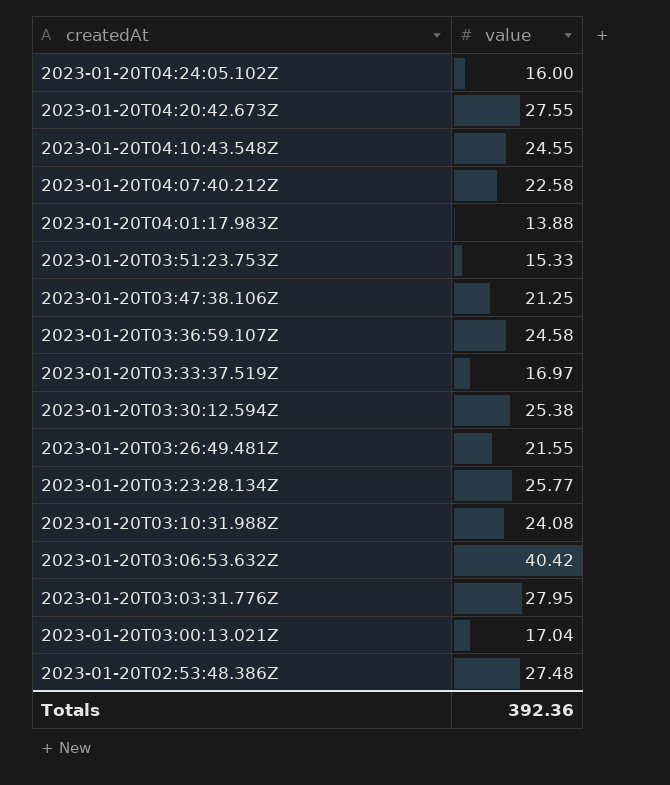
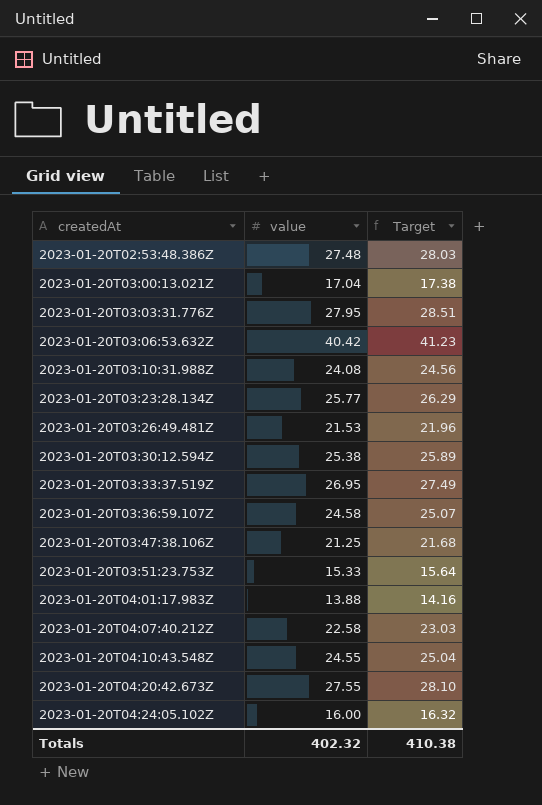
row order: createdAt descending -> createdAt ascending
column Target | formula: none -> [value] * 1.02
2023-01-20T03:26:49.481Z | value: 21.55 -> 21.53
2023-01-20T03:33:37.519Z | value: 16.97 -> 26.95
Totals | value: 392.36 -> 402.32

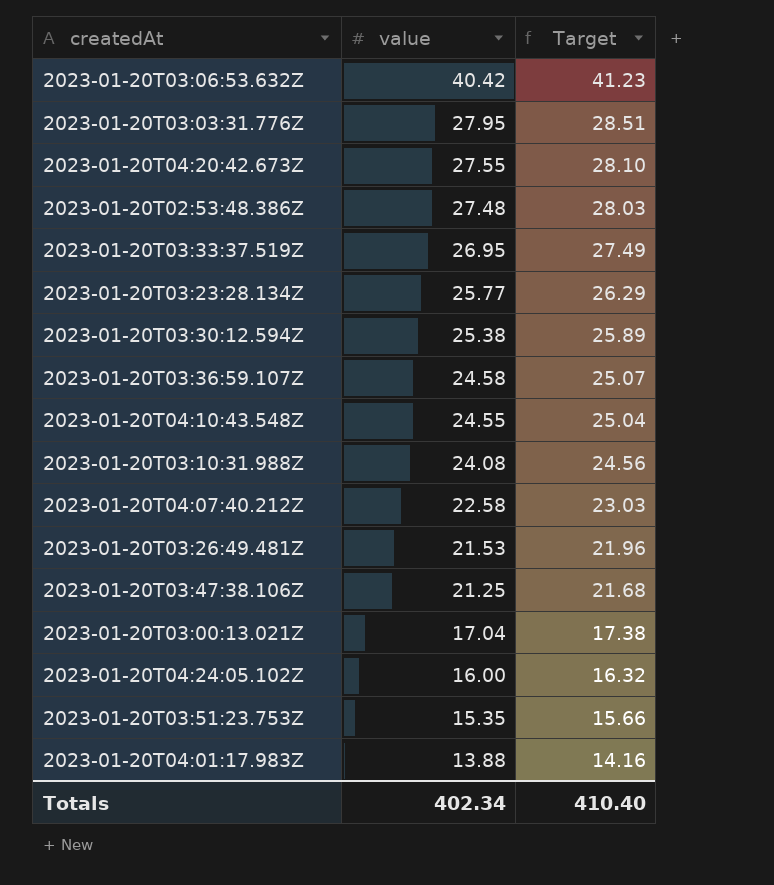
row order: createdAt ascending -> value descending
2023-01-20T03:51:23.753Z | value: 15.33 -> 15.35
2023-01-20T03:51:23.753Z | Target: 15.64 -> 15.66
Totals | value: 402.32 -> 402.34
Totals | Target: 410.38 -> 410.40

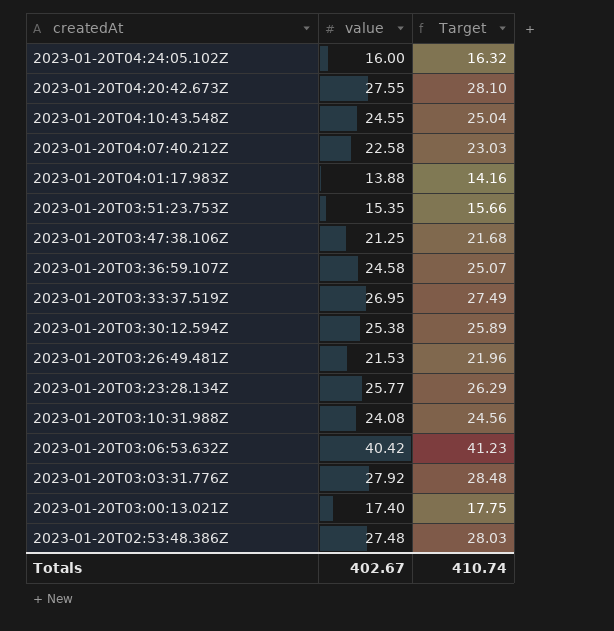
row order: value descending -> createdAt descending
2023-01-20T03:03:31.776Z | value: 27.95 -> 27.92
2023-01-20T03:03:31.776Z | Target: 28.51 -> 28.48
2023-01-20T03:00:13.021Z | value: 17.04 -> 17.40
2023-01-20T03:00:13.021Z | Target: 17.38 -> 17.75
Totals | value: 402.34 -> 402.67
Totals | Target: 410.40 -> 410.74

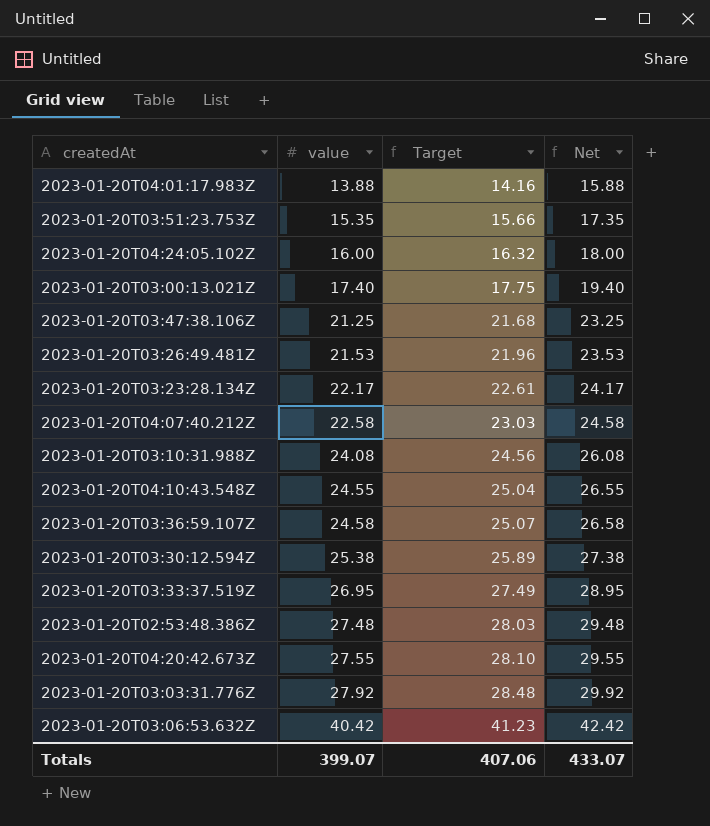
row order: createdAt descending -> value ascending
column Net | formula: none -> [value] + 2
2023-01-20T03:23:28.134Z | value: 25.77 -> 22.17
2023-01-20T03:23:28.134Z | Target: 26.29 -> 22.61
Totals | value: 402.67 -> 399.07
Totals | Target: 410.74 -> 407.06

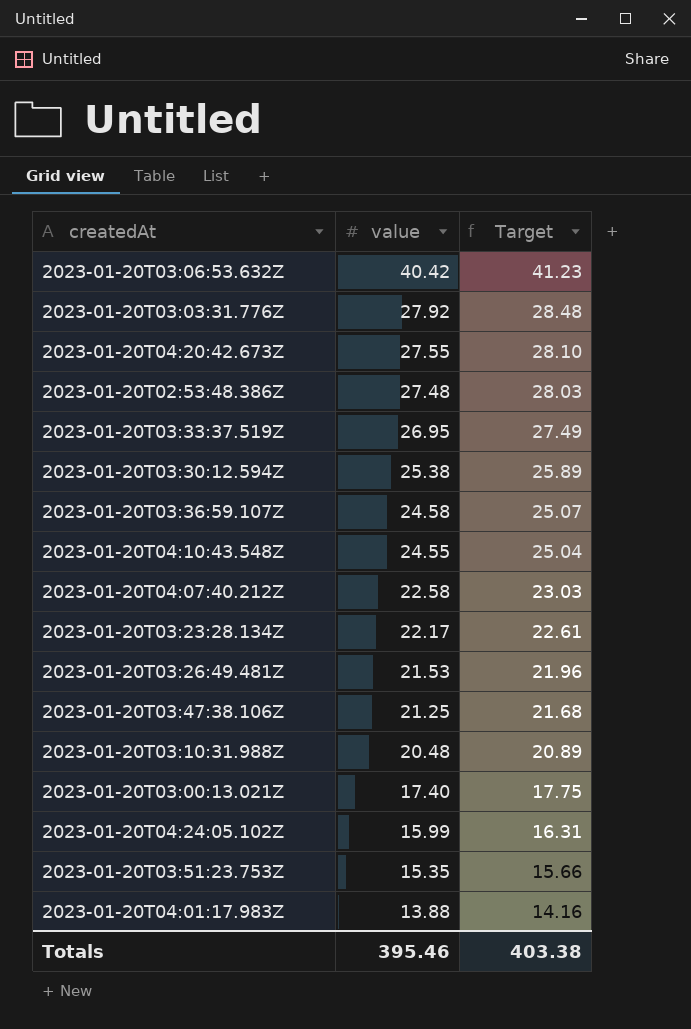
row order: value ascending -> value descending
column Net | formula: [value] + 2 -> none
2023-01-20T03:10:31.988Z | value: 24.08 -> 20.48
2023-01-20T03:10:31.988Z | Target: 24.56 -> 20.89
2023-01-20T04:24:05.102Z | value: 16.00 -> 15.99
2023-01-20T04:24:05.102Z | Target: 16.32 -> 16.31
Totals | value: 399.07 -> 395.46
Totals | Target: 407.06 -> 403.38

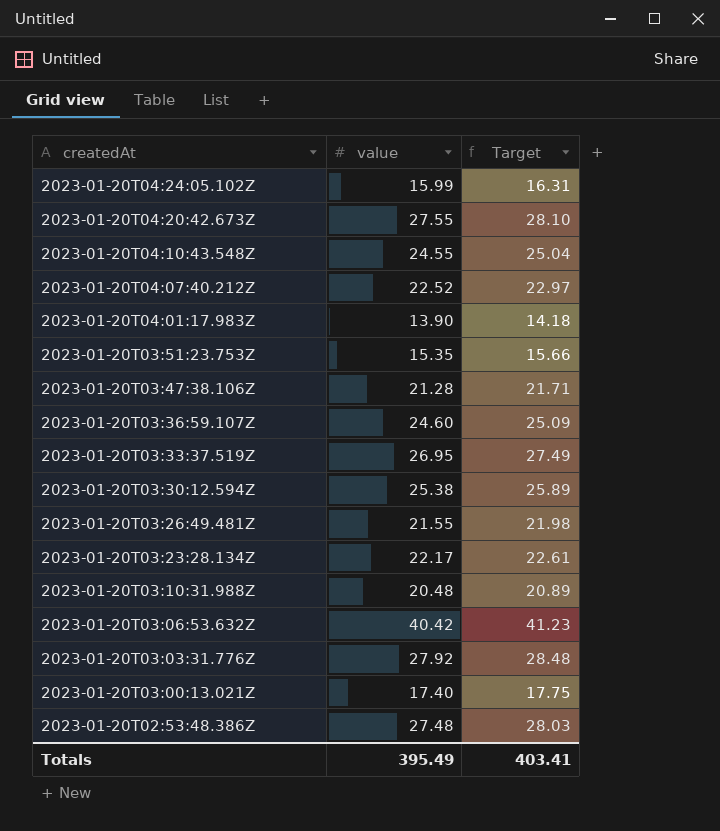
row order: value descending -> createdAt descending
2023-01-20T04:07:40.212Z | value: 22.58 -> 22.52
2023-01-20T04:07:40.212Z | Target: 23.03 -> 22.97
2023-01-20T04:01:17.983Z | value: 13.88 -> 13.90
2023-01-20T04:01:17.983Z | Target: 14.16 -> 14.18
2023-01-20T03:47:38.106Z | value: 21.25 -> 21.28
2023-01-20T03:47:38.106Z | Target: 21.68 -> 21.71
2023-01-20T03:36:59.107Z | value: 24.58 -> 24.60
2023-01-20T03:36:59.107Z | Target: 25.07 -> 25.09
2023-01-20T03:26:49.481Z | value: 21.53 -> 21.55
2023-01-20T03:26:49.481Z | Target: 21.96 -> 21.98
Totals | value: 395.46 -> 395.49
Totals | Target: 403.38 -> 403.41

